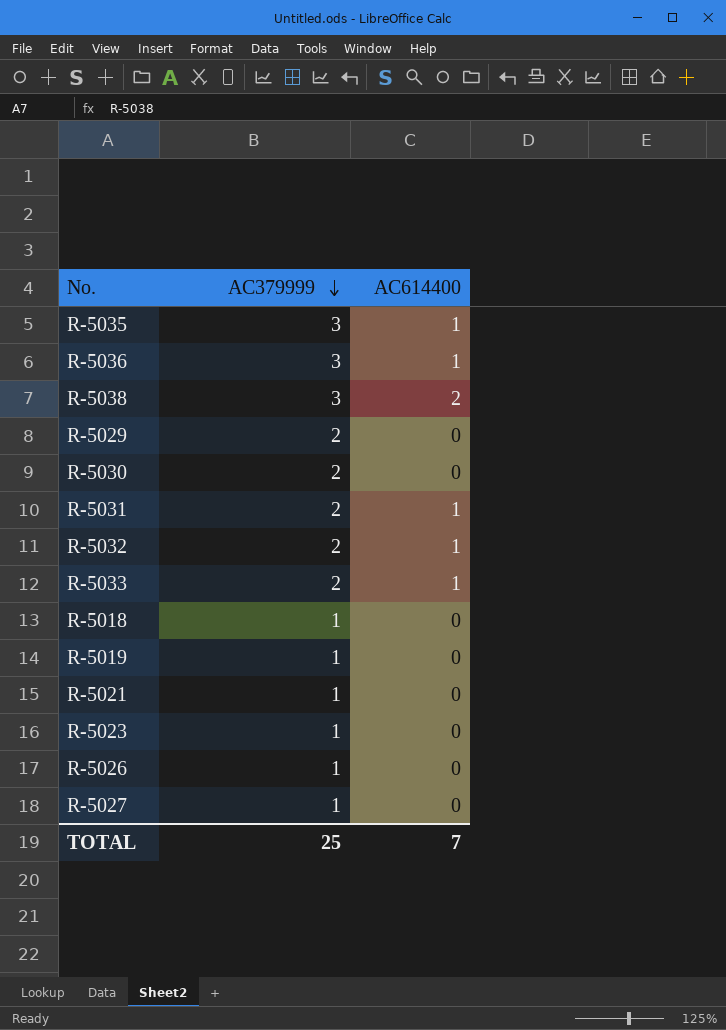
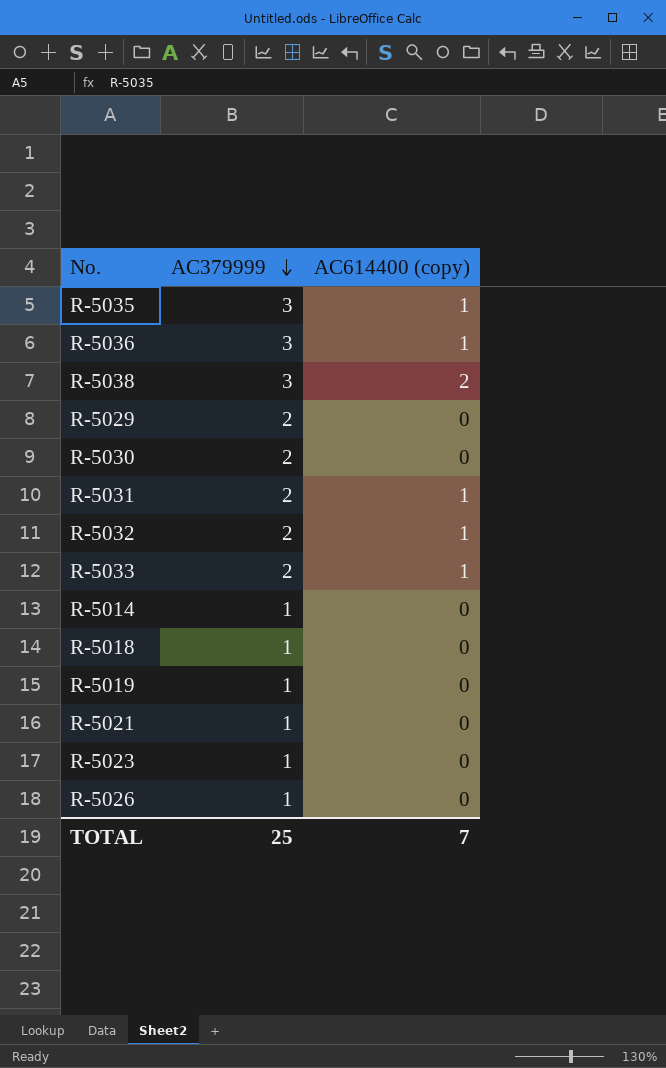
column name: AC614400 -> AC614400 (copy)
row R-5027: 1 | 0 -> none
row R-5014: none -> 1 | 0

